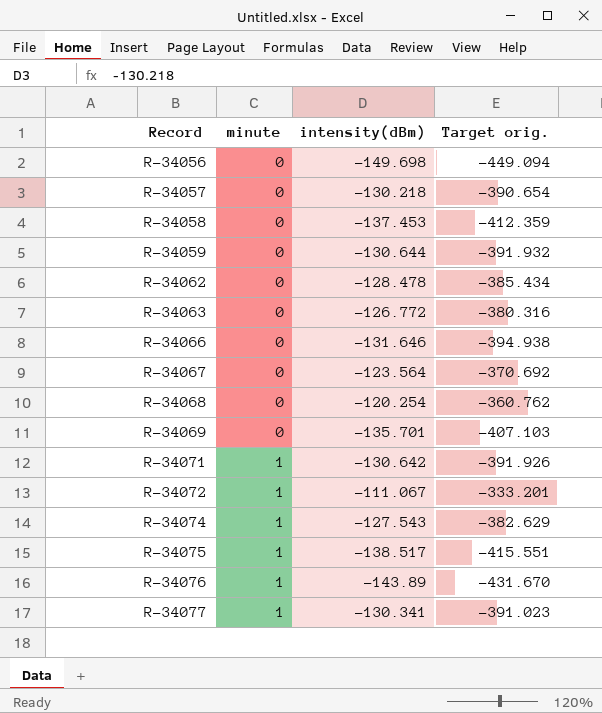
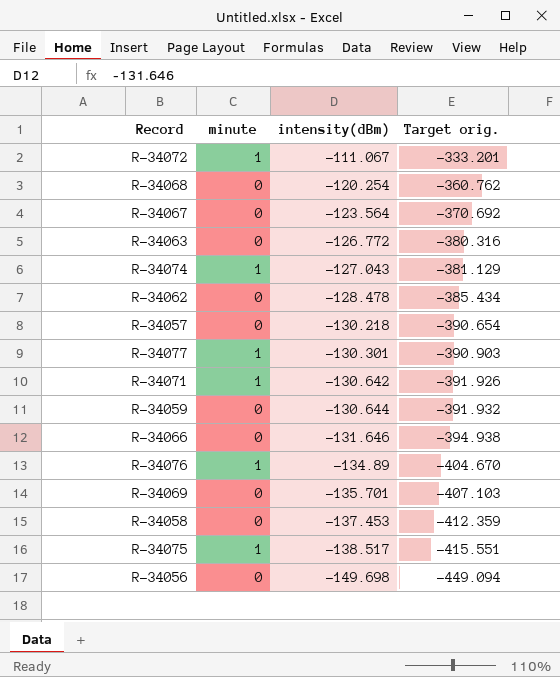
row order: Record ascending -> intensity(dBm) descending
R-34074 | intensity(dBm): -127.543 -> -127.043
R-34074 | Target orig.: -382.629 -> -381.129
R-34077 | intensity(dBm): -130.341 -> -130.301
R-34077 | Target orig.: -391.023 -> -390.903
R-34076 | intensity(dBm): -143.89 -> -134.89
R-34076 | Target orig.: -431.670 -> -404.670

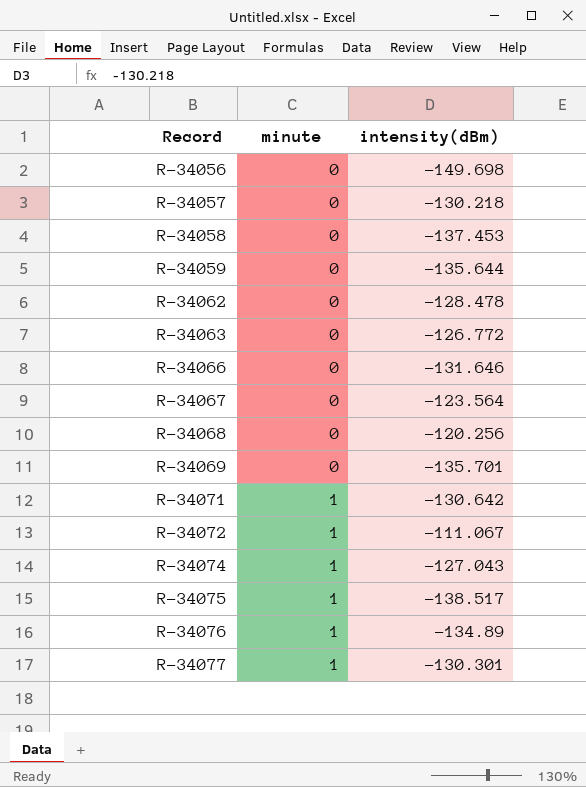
row order: intensity(dBm) descending -> Record ascending
column Target orig. | formula: [intensity(dBm)] * 3 -> none
R-34059 | intensity(dBm): -130.644 -> -135.644
R-34068 | intensity(dBm): -120.254 -> -120.256

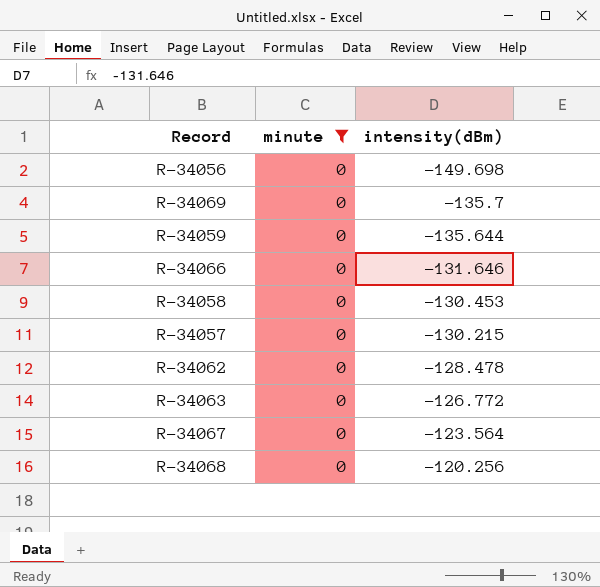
filter: none -> minute = 0
row order: Record ascending -> intensity(dBm) ascending
R-34069 | intensity(dBm): -135.701 -> -135.7
R-34058 | intensity(dBm): -137.453 -> -130.453
R-34057 | intensity(dBm): -130.218 -> -130.215

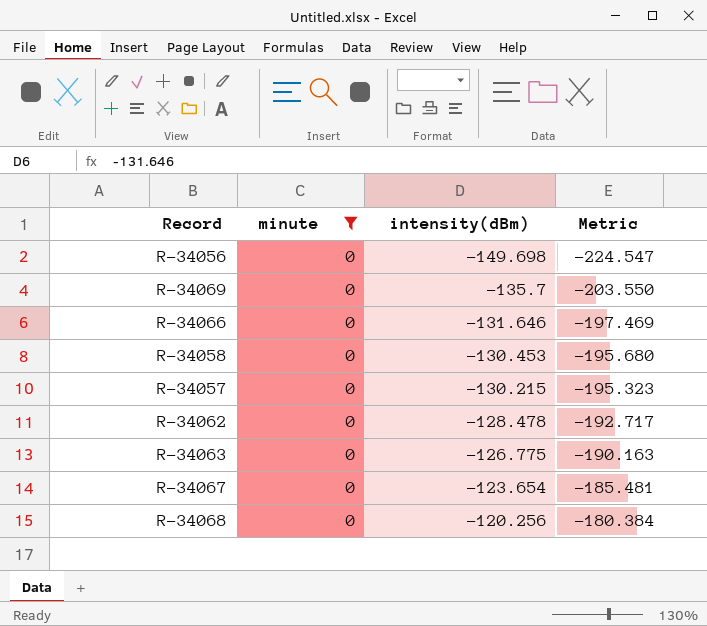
column Metric | formula: none -> [intensity(dBm)] * 1.5
row R-34059: 0 | -135.644 -> none
R-34063 | intensity(dBm): -126.772 -> -126.775
R-34067 | intensity(dBm): -123.564 -> -123.654

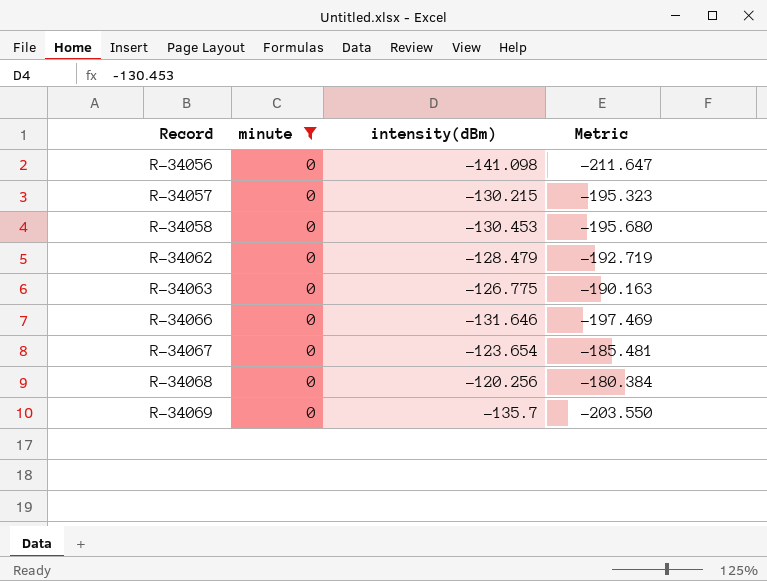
row order: intensity(dBm) ascending -> Record ascending
R-34056 | intensity(dBm): -149.698 -> -141.098
R-34056 | Metric: -224.547 -> -211.647
R-34062 | intensity(dBm): -128.478 -> -128.479
R-34062 | Metric: -192.717 -> -192.719

